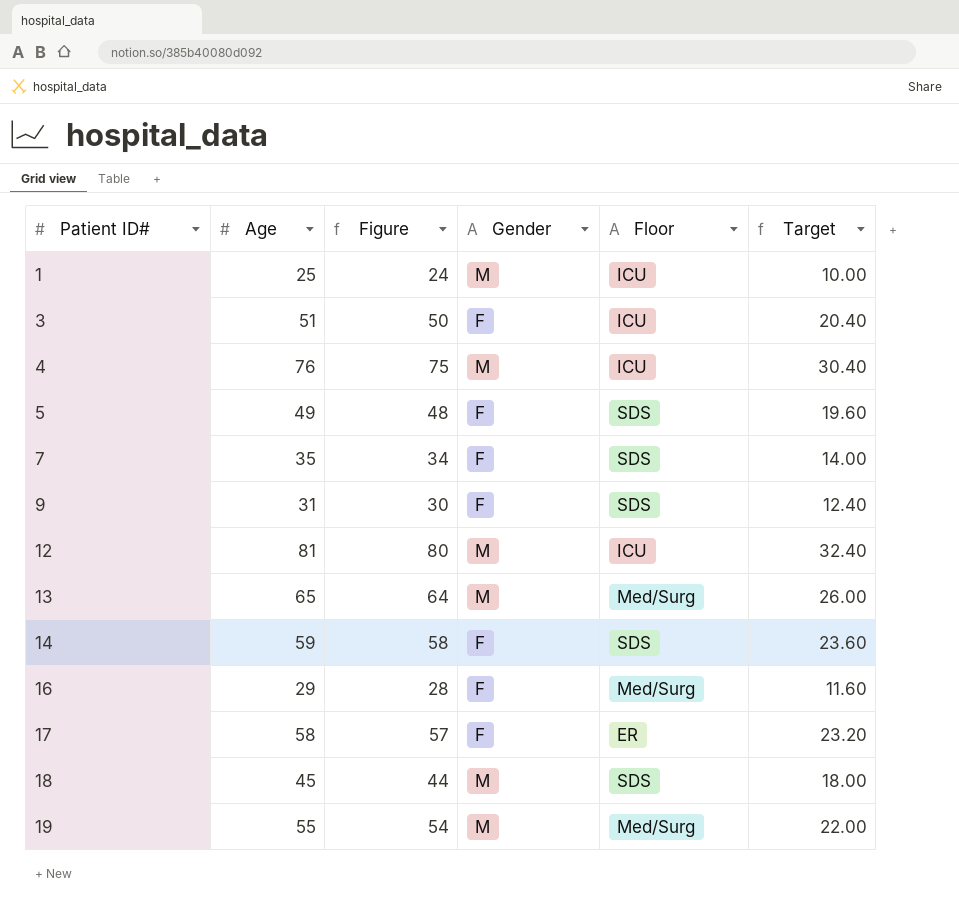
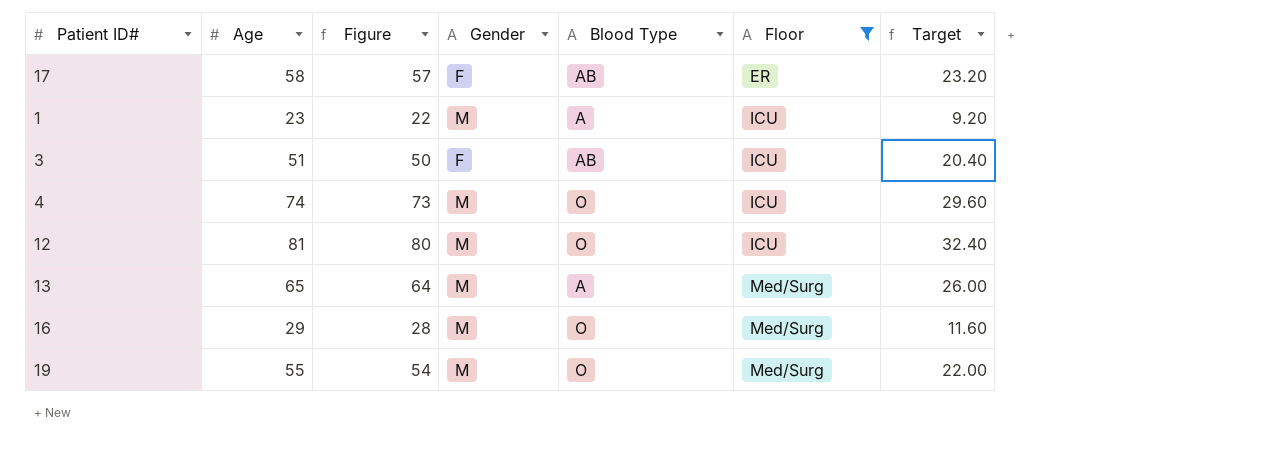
filter: none -> Floor != SDS
row order: Patient ID# ascending -> Floor ascending
column Blood Type | position: none -> 5
1 | Age: 25 -> 23
1 | Figure: 24 -> 22
1 | Target: 10.00 -> 9.20
4 | Age: 76 -> 74
4 | Figure: 75 -> 73
4 | Target: 30.40 -> 29.60
16 | Gender: F -> M

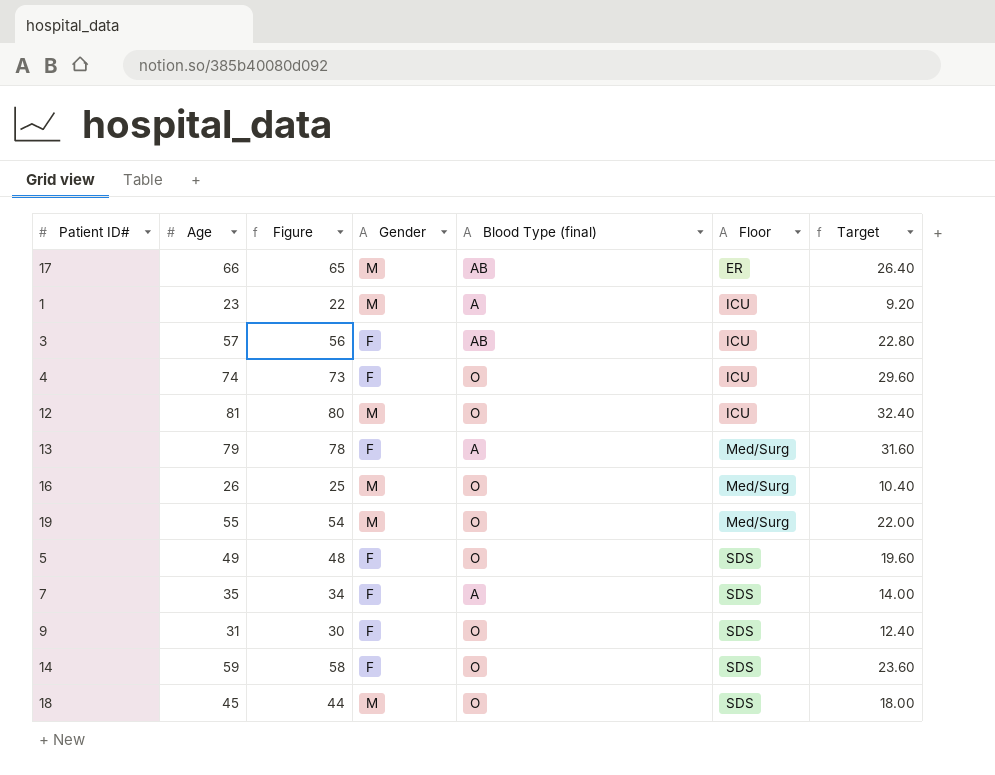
filter: Floor != SDS -> none
column name: Blood Type -> Blood Type (final)
17 | Age: 58 -> 66
17 | Figure: 57 -> 65
17 | Gender: F -> M
17 | Target: 23.20 -> 26.40
3 | Age: 51 -> 57
3 | Figure: 50 -> 56
3 | Target: 20.40 -> 22.80
4 | Gender: M -> F
13 | Age: 65 -> 79
13 | Figure: 64 -> 78
13 | Gender: M -> F
13 | Target: 26.00 -> 31.60
16 | Age: 29 -> 26
16 | Figure: 28 -> 25
16 | Target: 11.60 -> 10.40

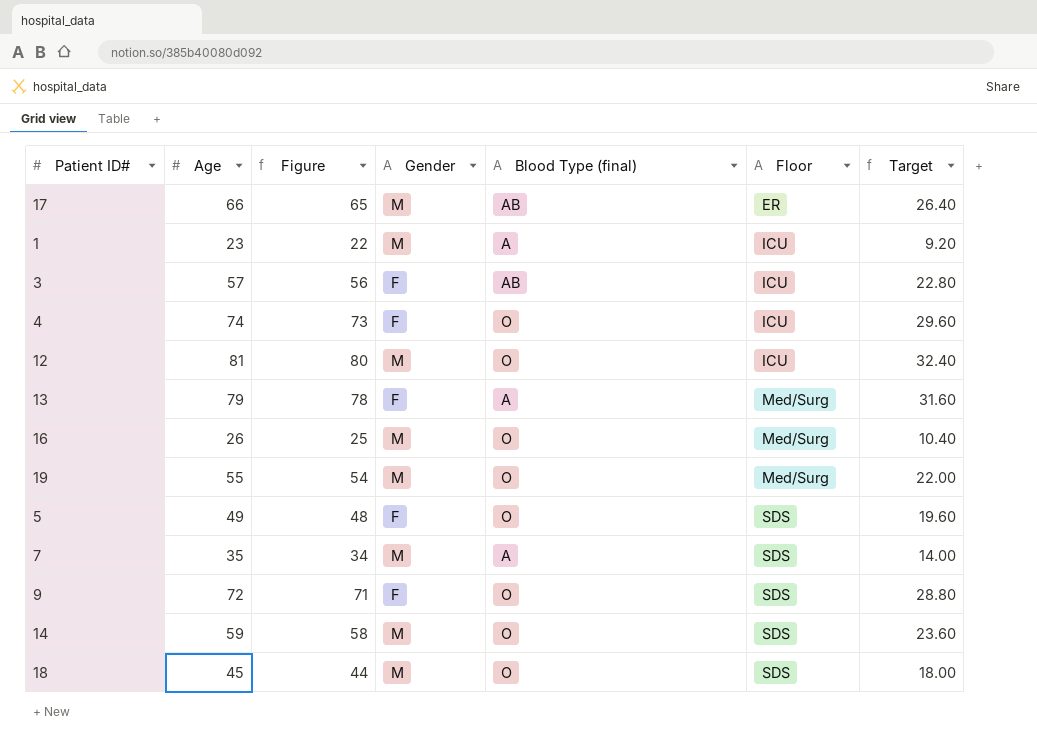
7 | Gender: F -> M
9 | Age: 31 -> 72
9 | Figure: 30 -> 71
9 | Target: 12.40 -> 28.80
14 | Gender: F -> M

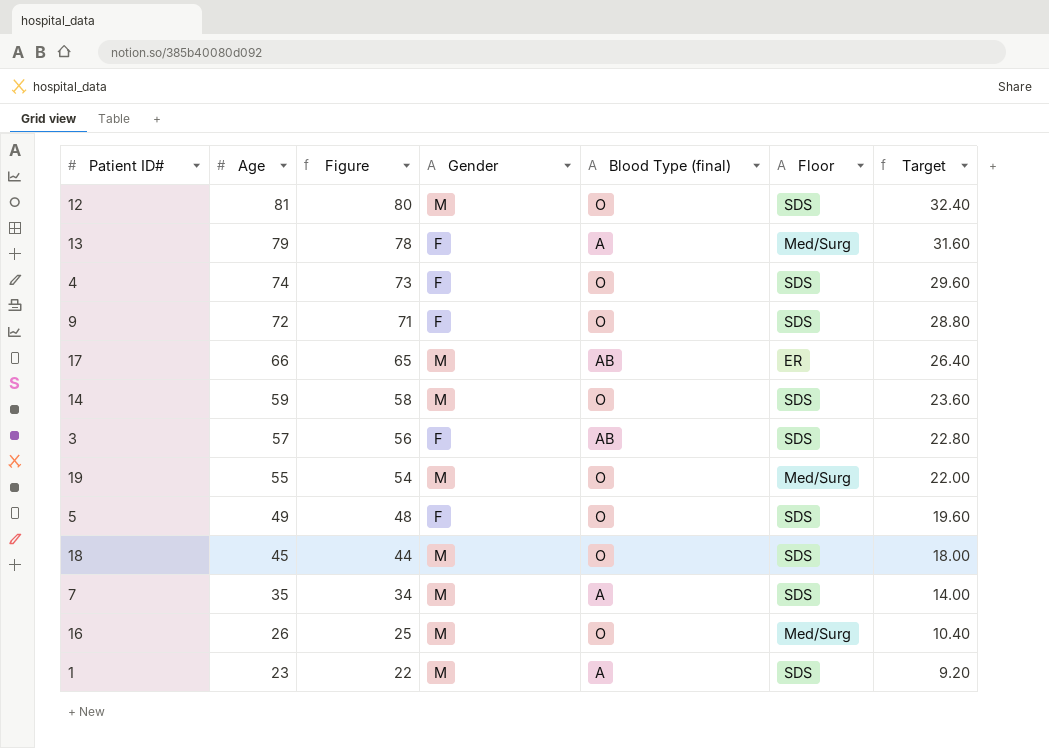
row order: Floor ascending -> Age descending
12 | Floor: ICU -> SDS
4 | Floor: ICU -> SDS
3 | Floor: ICU -> SDS
1 | Floor: ICU -> SDS

